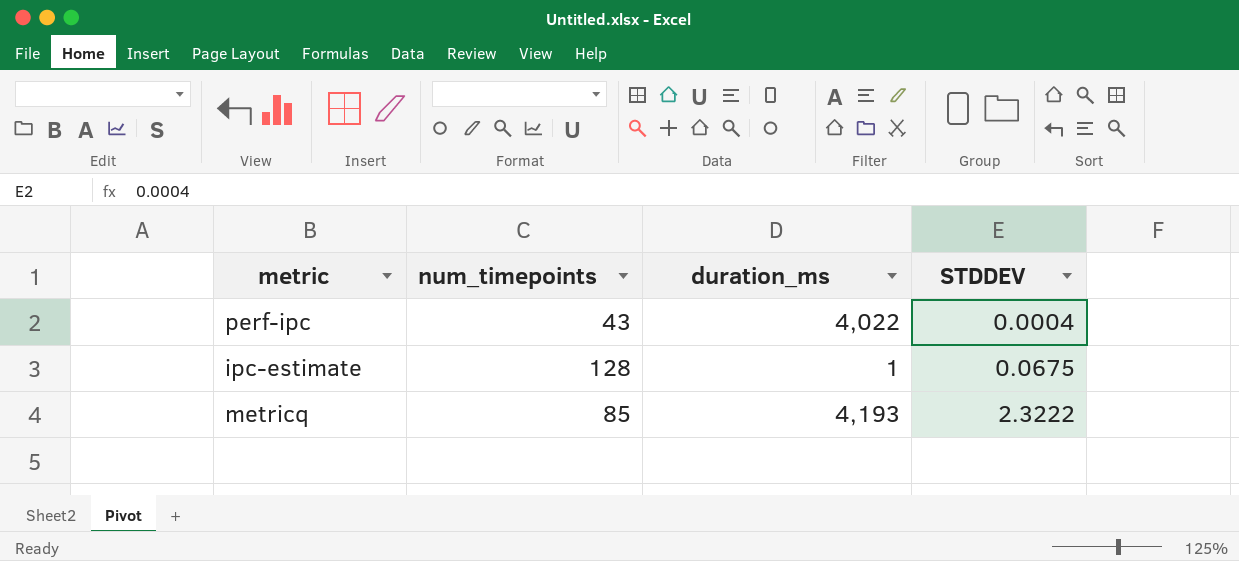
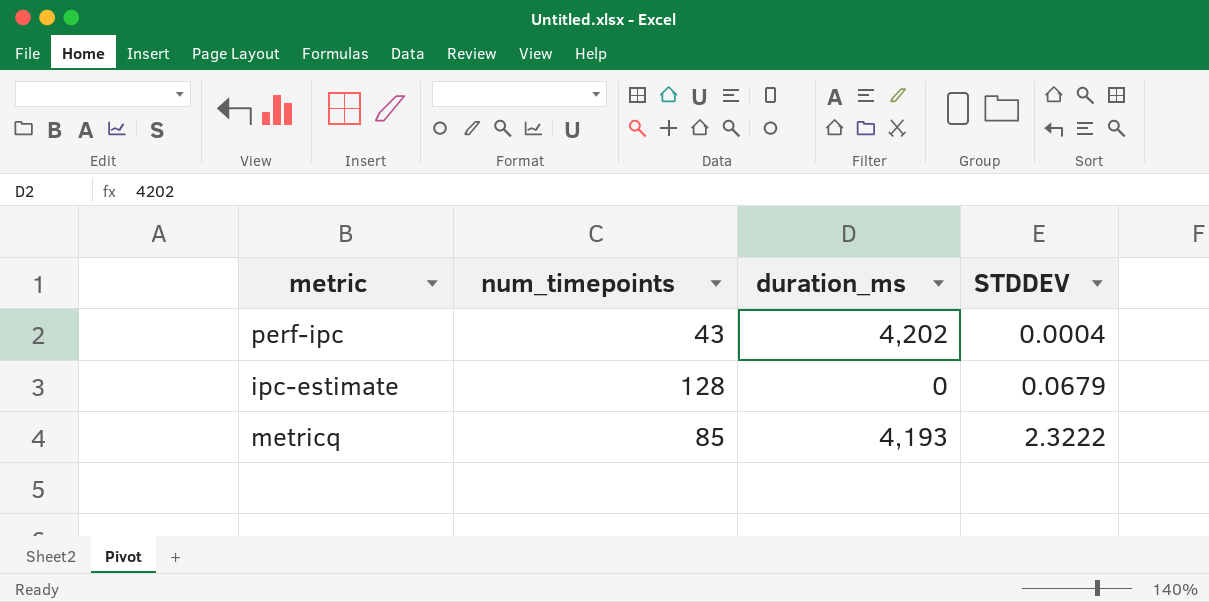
perf-ipc | duration_ms: 4,022 -> 4,202
ipc-estimate | duration_ms: 1 -> 0
ipc-estimate | STDDEV: 0.0675 -> 0.0679

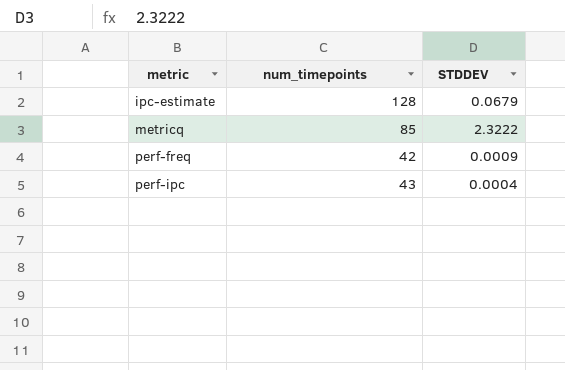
row order: STDDEV ascending -> metric ascending
column duration_ms | position: 3 -> none
row perf-freq: none -> 42 | 0.0009

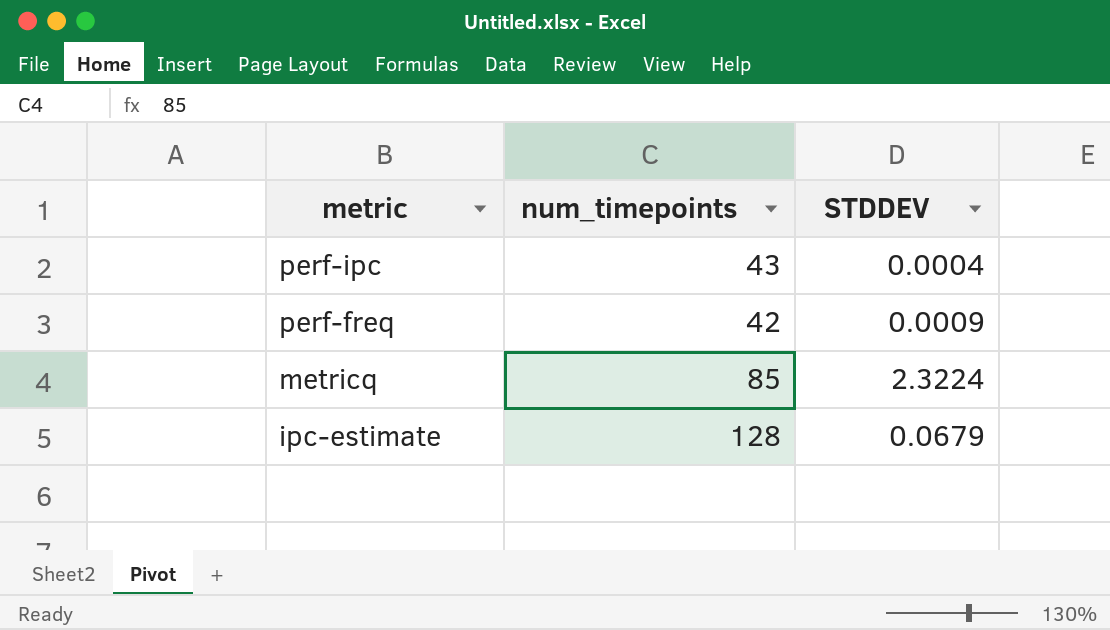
row order: metric ascending -> metric descending
metricq | STDDEV: 2.3222 -> 2.3224

